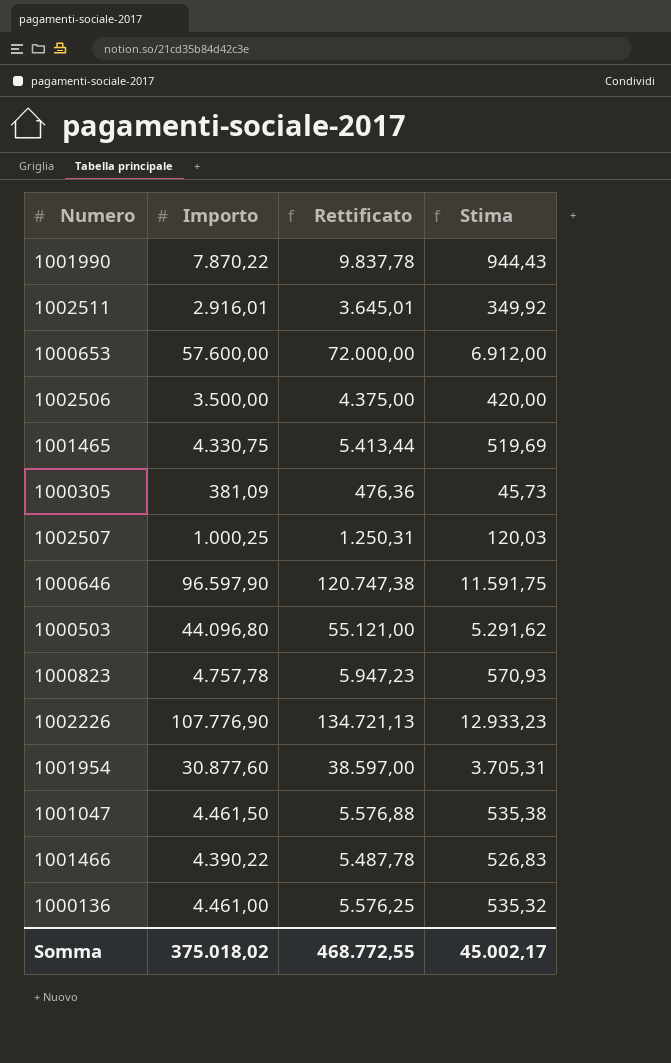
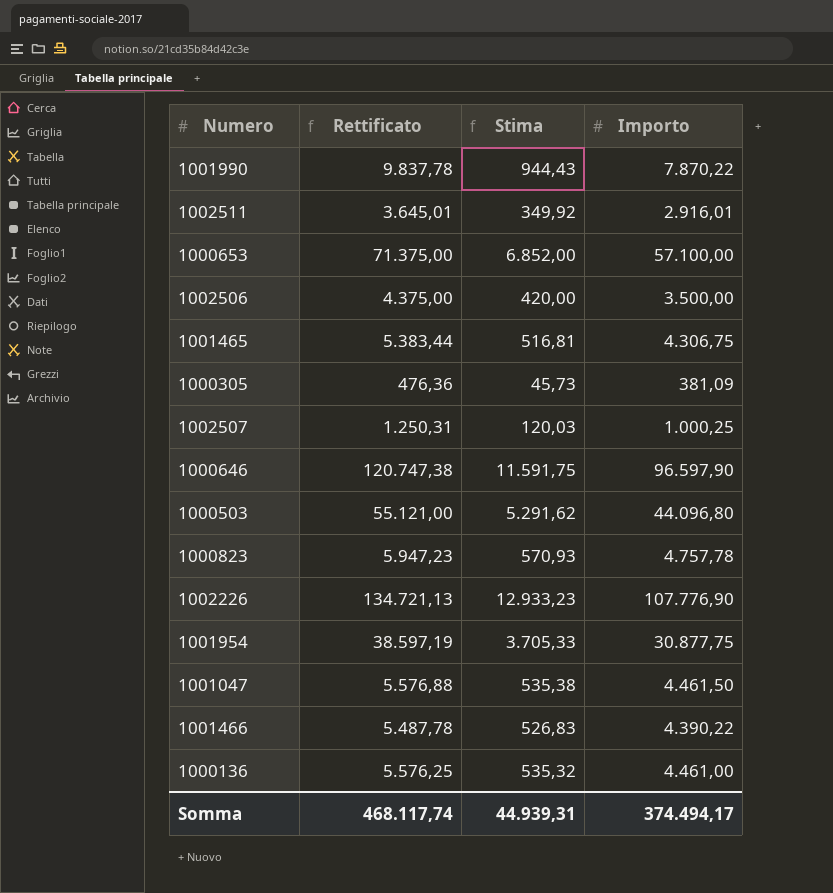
column Importo | position: 2 -> 4
1000653 | Rettificato: 72.000,00 -> 71.375,00
1000653 | Stima: 6.912,00 -> 6.852,00
1000653 | Importo: 57.600,00 -> 57.100,00
1001465 | Rettificato: 5.413,44 -> 5.383,44
1001465 | Stima: 519,69 -> 516,81
1001465 | Importo: 4.330,75 -> 4.306,75
1001954 | Rettificato: 38.597,00 -> 38.597,19
1001954 | Stima: 3.705,31 -> 3.705,33
1001954 | Importo: 30.877,60 -> 30.877,75
Somma | Rettificato: 468.772,55 -> 468.117,74
Somma | Stima: 45.002,17 -> 44.939,31
Somma | Importo: 375.018,02 -> 374.494,17

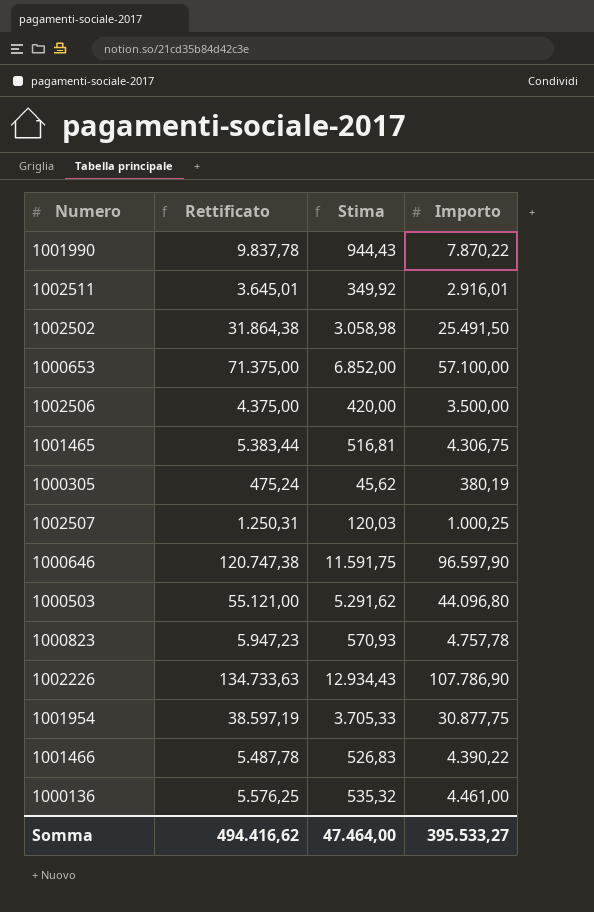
row 1001047: 5.576,88 | 535,38 | 4.461,50 -> none
row 1002502: none -> 31.864,38 | 3.058,98 | 25.491,50
1000305 | Rettificato: 476,36 -> 475,24
1000305 | Stima: 45,73 -> 45,62
1000305 | Importo: 381,09 -> 380,19
1002226 | Rettificato: 134.721,13 -> 134.733,63
1002226 | Stima: 12.933,23 -> 12.934,43
1002226 | Importo: 107.776,90 -> 107.786,90
Somma | Rettificato: 468.117,74 -> 494.416,62
Somma | Stima: 44.939,31 -> 47.464,00
Somma | Importo: 374.494,17 -> 395.533,27

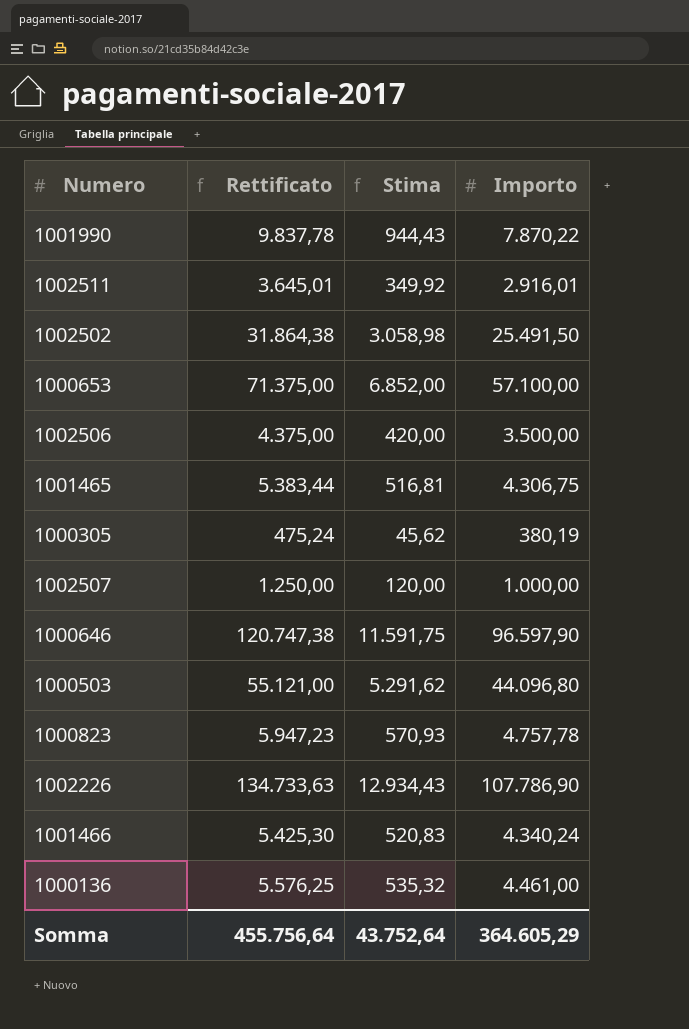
row 1001954: 38.597,19 | 3.705,33 | 30.877,75 -> none
1002507 | Rettificato: 1.250,31 -> 1.250,00
1002507 | Stima: 120,03 -> 120,00
1002507 | Importo: 1.000,25 -> 1.000,00
1001466 | Rettificato: 5.487,78 -> 5.425,30
1001466 | Stima: 526,83 -> 520,83
1001466 | Importo: 4.390,22 -> 4.340,24
Somma | Rettificato: 494.416,62 -> 455.756,64
Somma | Stima: 47.464,00 -> 43.752,64
Somma | Importo: 395.533,27 -> 364.605,29

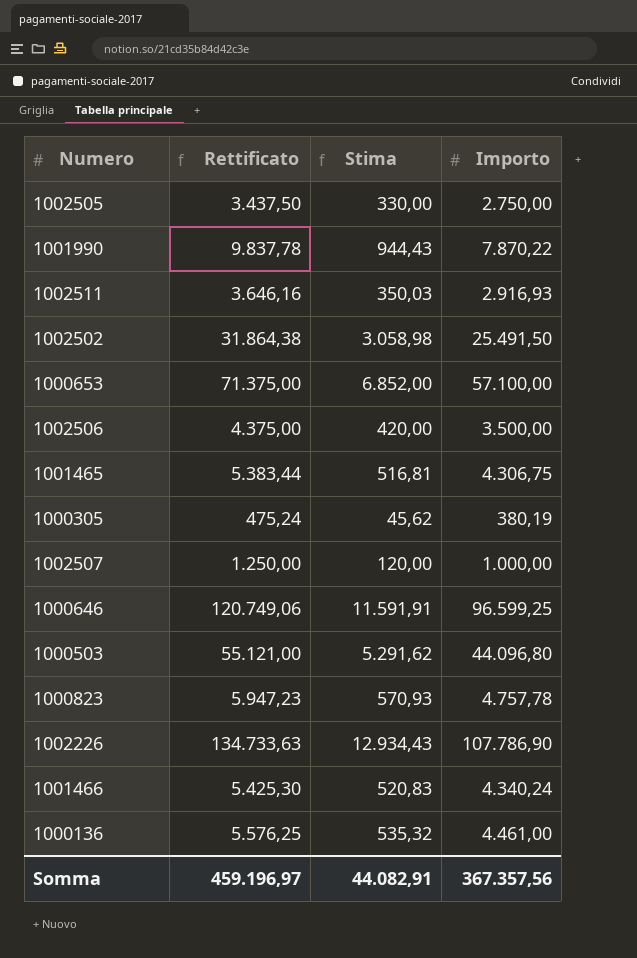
row 1002505: none -> 3.437,50 | 330,00 | 2.750,00
1002511 | Rettificato: 3.645,01 -> 3.646,16
1002511 | Stima: 349,92 -> 350,03
1002511 | Importo: 2.916,01 -> 2.916,93
1000646 | Rettificato: 120.747,38 -> 120.749,06
1000646 | Stima: 11.591,75 -> 11.591,91
1000646 | Importo: 96.597,90 -> 96.599,25
Somma | Rettificato: 455.756,64 -> 459.196,97
Somma | Stima: 43.752,64 -> 44.082,91
Somma | Importo: 364.605,29 -> 367.357,56

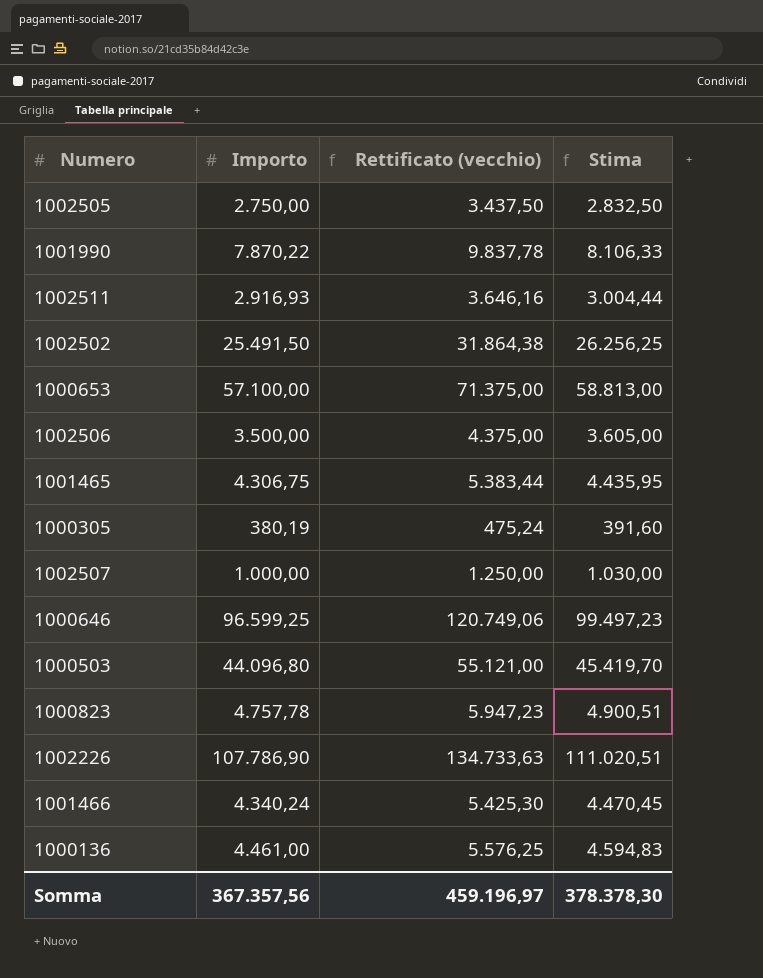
column Importo | position: 4 -> 2
column name: Rettificato -> Rettificato (vecchio)
column Stima | formula: [Importo] * 0,12 -> [Importo] * 1,03
Somma | Stima: 44.082,91 -> 378.378,30

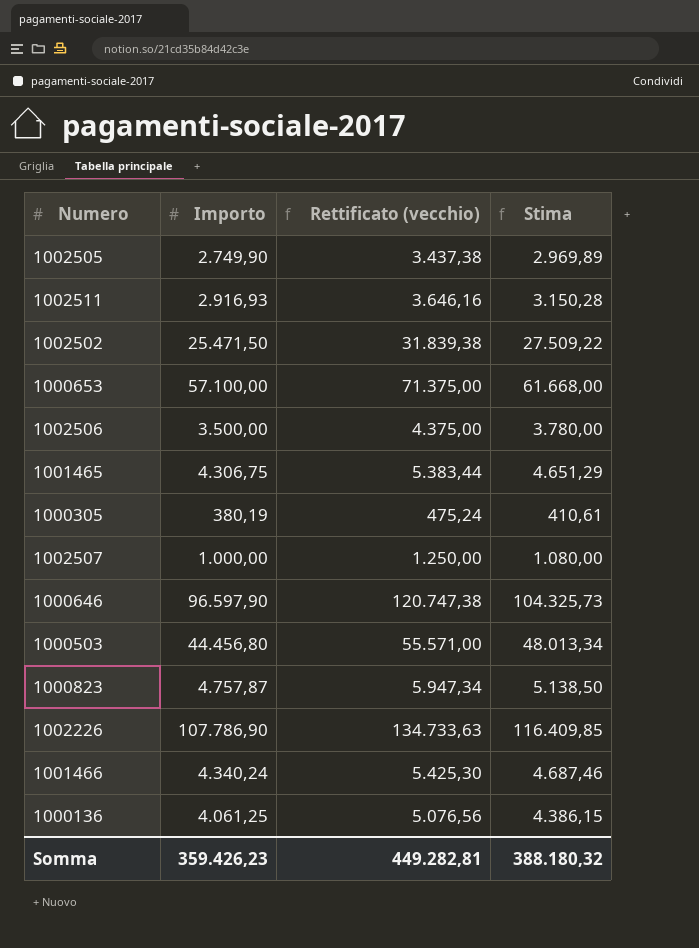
column Stima | formula: [Importo] * 1,03 -> [Importo] * 1,08
row 1001990: 7.870,22 | 9.837,78 | 8.106,33 -> none
1002505 | Importo: 2.750,00 -> 2.749,90
1002505 | Rettificato (vecchio): 3.437,50 -> 3.437,38
1002502 | Importo: 25.491,50 -> 25.471,50
1002502 | Rettificato (vecchio): 31.864,38 -> 31.839,38
1000646 | Importo: 96.599,25 -> 96.597,90
1000646 | Rettificato (vecchio): 120.749,06 -> 120.747,38
1000503 | Importo: 44.096,80 -> 44.456,80
1000503 | Rettificato (vecchio): 55.121,00 -> 55.571,00
1000823 | Importo: 4.757,78 -> 4.757,87
1000823 | Rettificato (vecchio): 5.947,23 -> 5.947,34
1000136 | Importo: 4.461,00 -> 4.061,25
1000136 | Rettificato (vecchio): 5.576,25 -> 5.076,56
Somma | Importo: 367.357,56 -> 359.426,23
Somma | Rettificato (vecchio): 459.196,97 -> 449.282,81
Somma | Stima: 378.378,30 -> 388.180,32

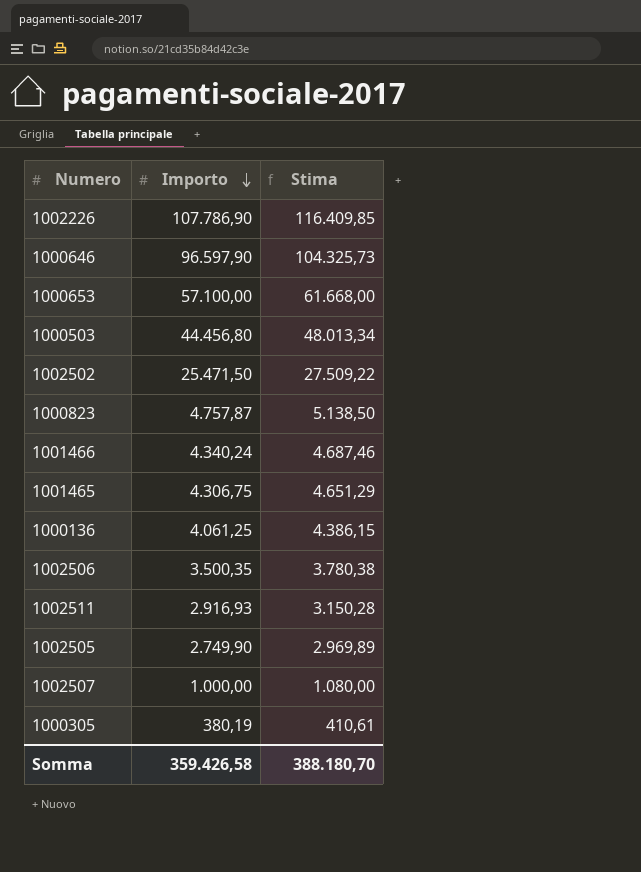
row order: none -> Importo descending
column Rettificato (vecchio) | formula: [Importo] * 1,25 -> none
1002506 | Importo: 3.500,00 -> 3.500,35
1002506 | Stima: 3.780,00 -> 3.780,38
Somma | Importo: 359.426,23 -> 359.426,58
Somma | Stima: 388.180,32 -> 388.180,70

